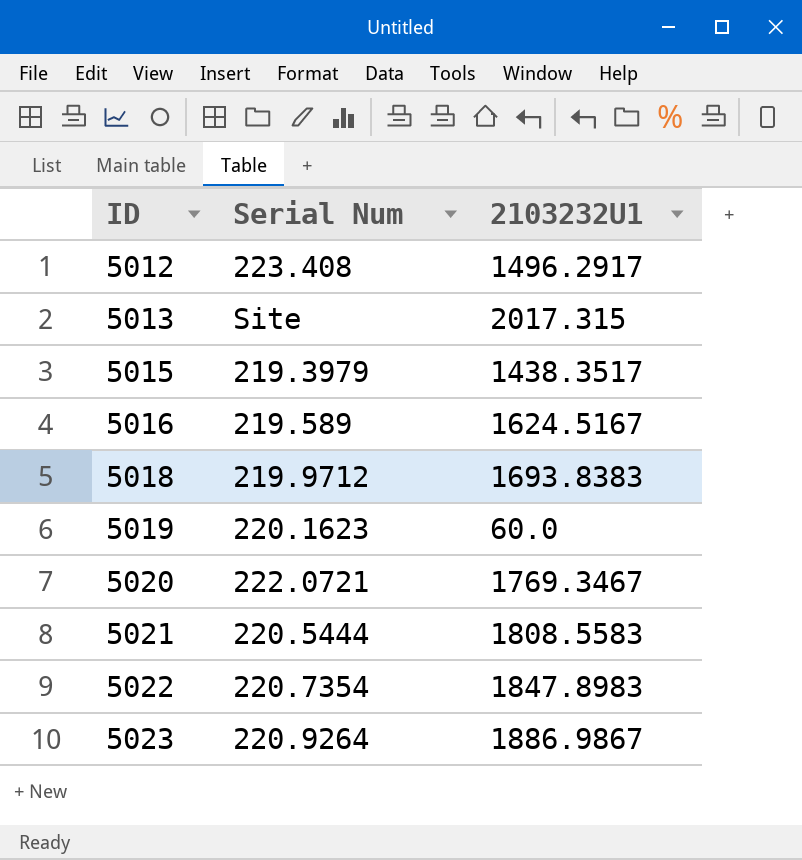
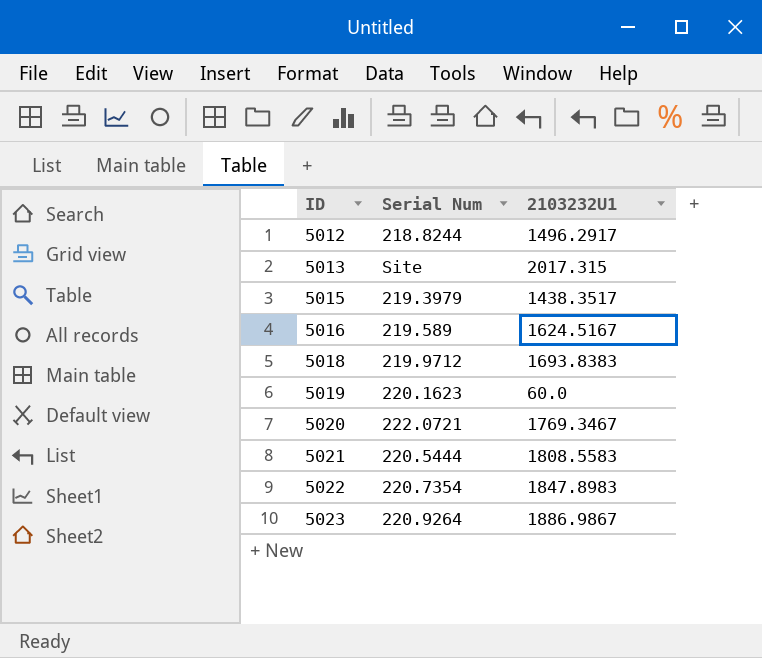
5012 | Serial Num: 223.408 -> 218.8244

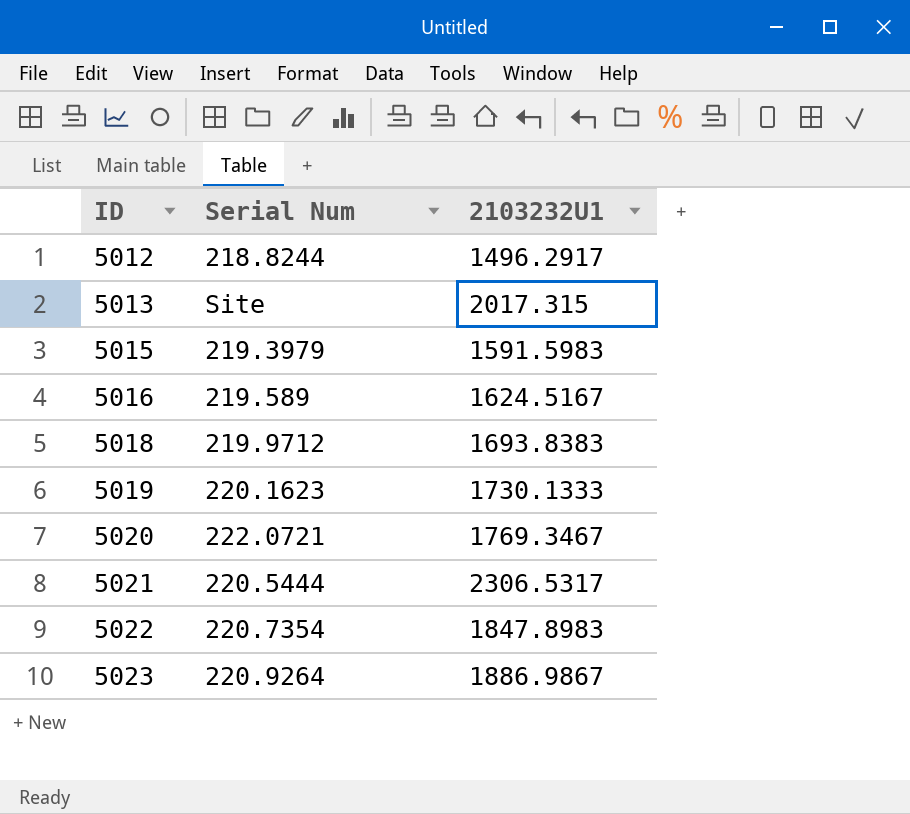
5015 | 2103232U1: 1438.3517 -> 1591.5983
5019 | 2103232U1: 60.0 -> 1730.1333
5021 | 2103232U1: 1808.5583 -> 2306.5317

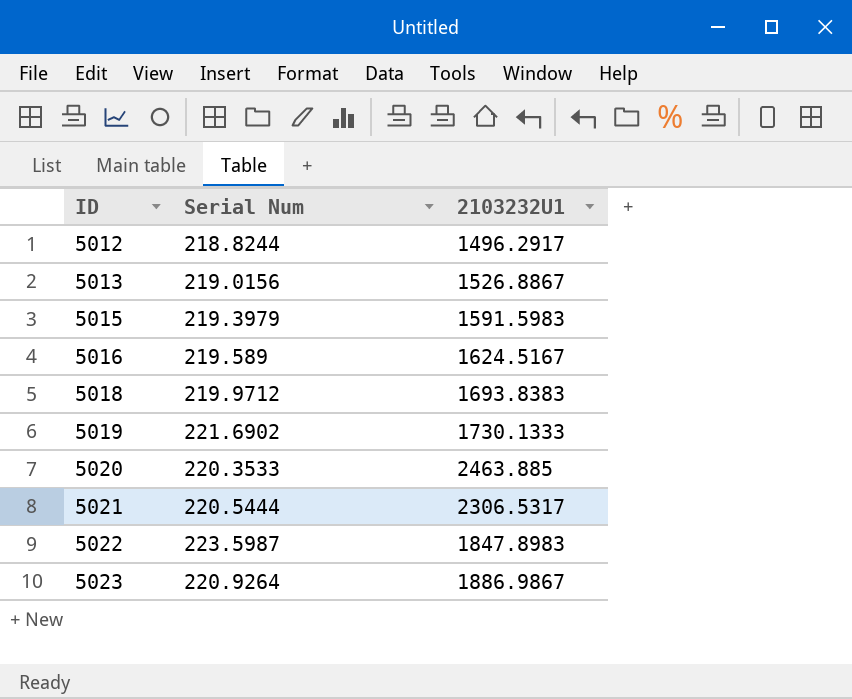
5013 | Serial Num: Site -> 219.0156
5013 | 2103232U1: 2017.315 -> 1526.8867
5019 | Serial Num: 220.1623 -> 221.6902
5020 | Serial Num: 222.0721 -> 220.3533
5020 | 2103232U1: 1769.3467 -> 2463.885
5022 | Serial Num: 220.7354 -> 223.5987

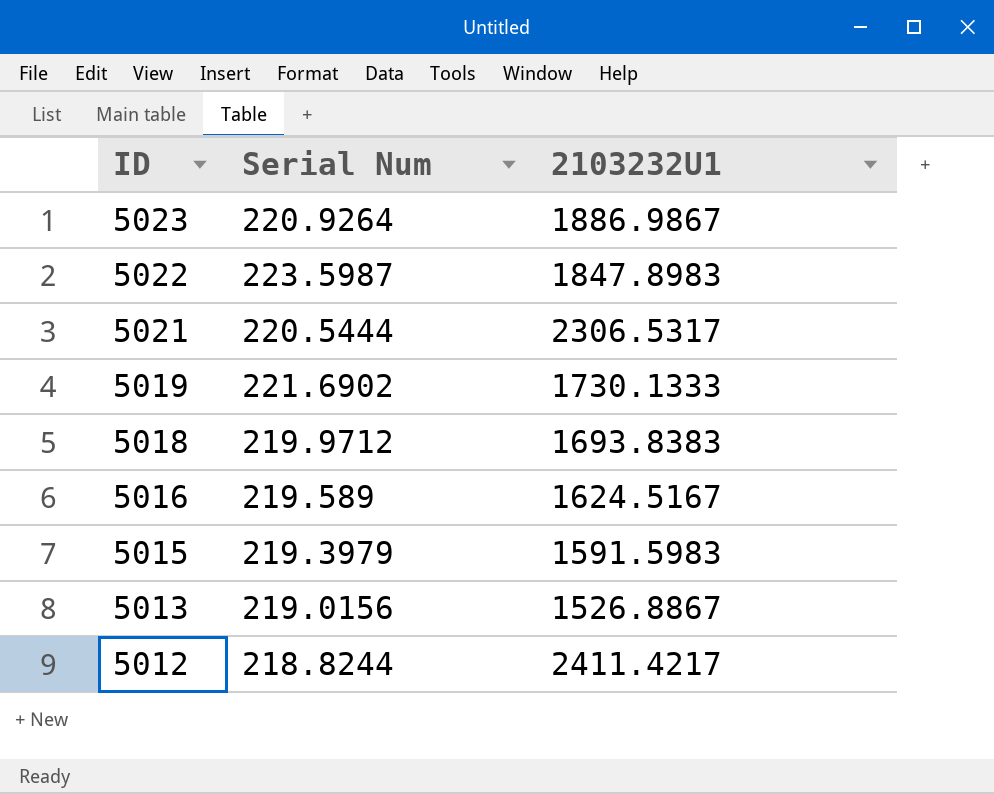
row order: ID ascending -> ID descending
row 5020: 220.3533 | 2463.885 -> none
5012 | 2103232U1: 1496.2917 -> 2411.4217

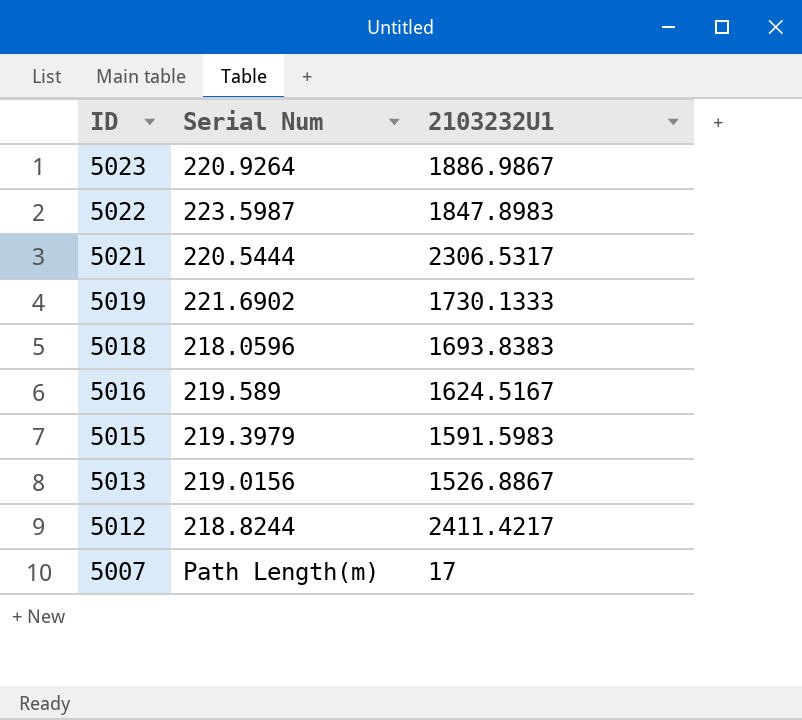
5018 | Serial Num: 219.9712 -> 218.0596
row 5007: none -> Path Length(m) | 17

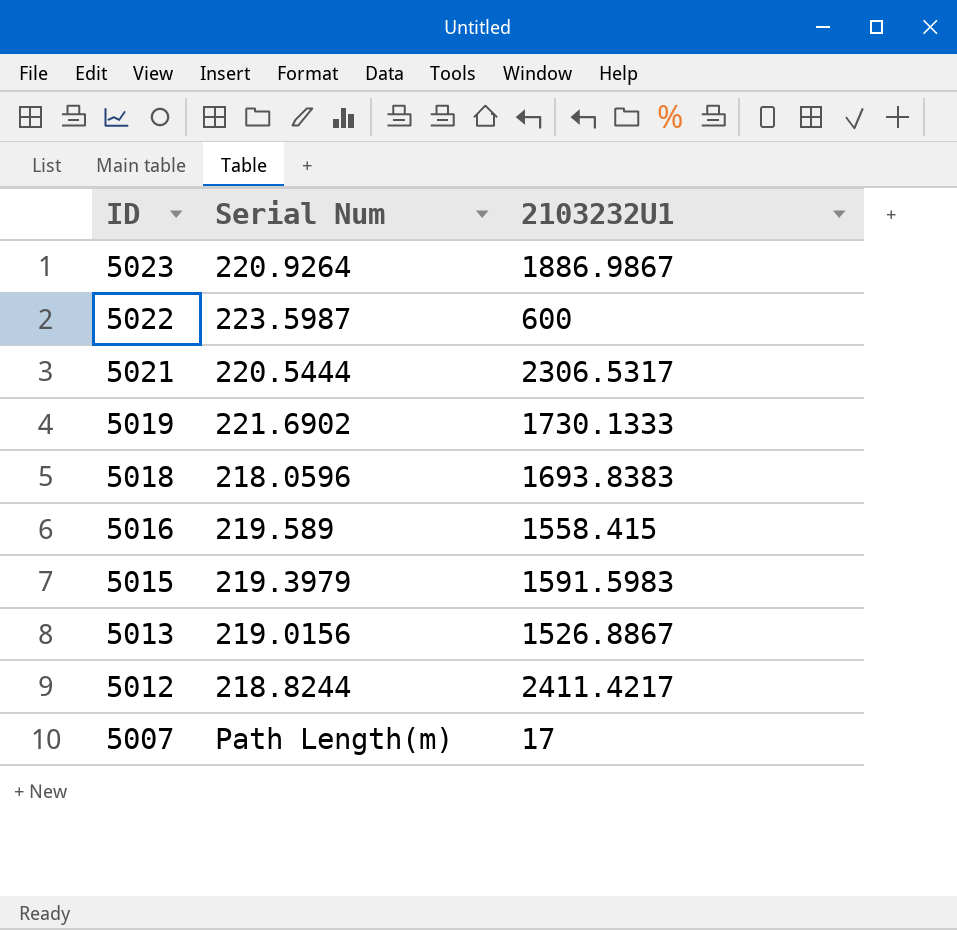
5022 | 2103232U1: 1847.8983 -> 600
5016 | 2103232U1: 1624.5167 -> 1558.415

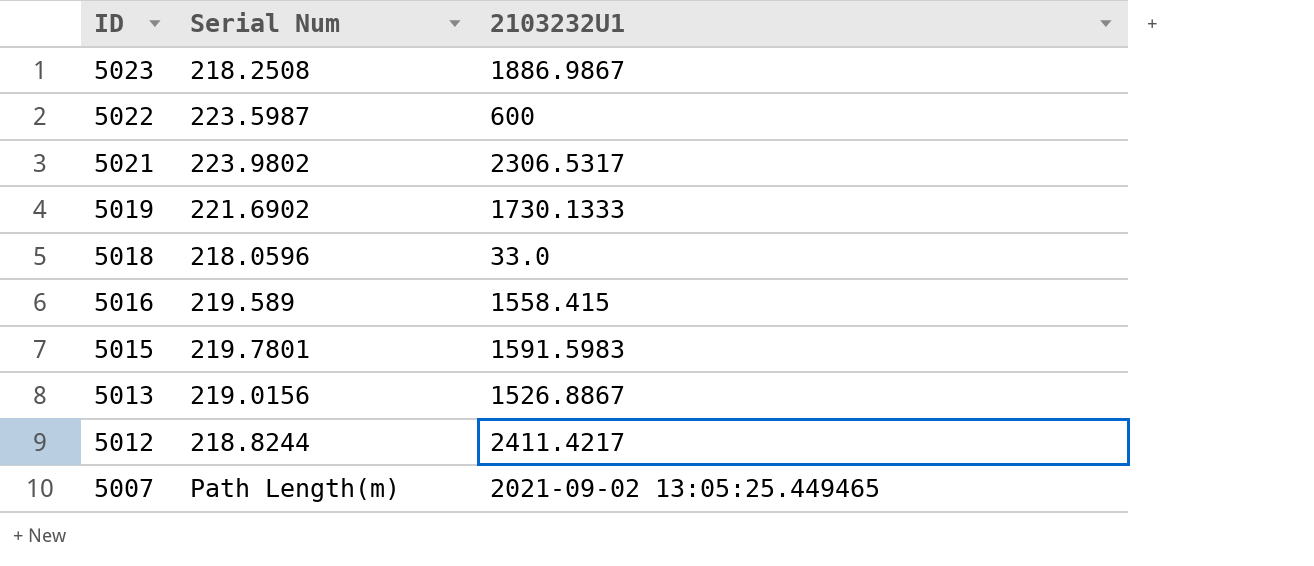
5023 | Serial Num: 220.9264 -> 218.2508
5021 | Serial Num: 220.5444 -> 223.9802
5018 | 2103232U1: 1693.8383 -> 33.0
5015 | Serial Num: 219.3979 -> 219.7801
5007 | 2103232U1: 17 -> 2021-09-02 13:05:25.449465

